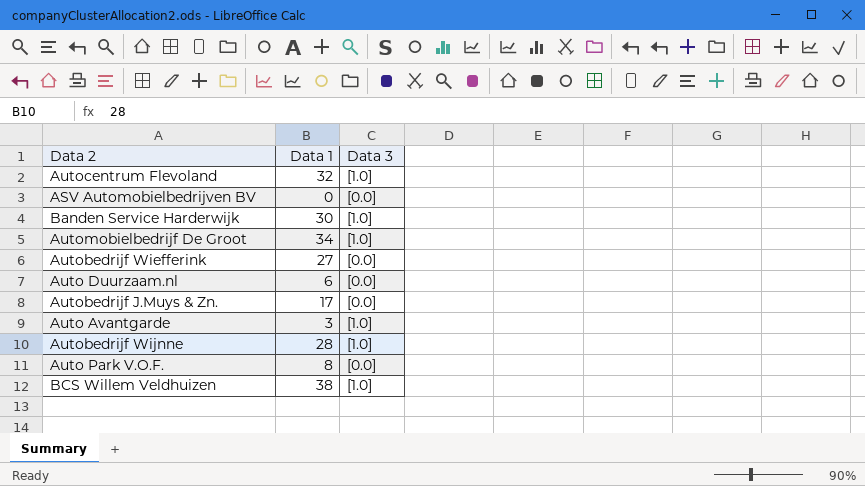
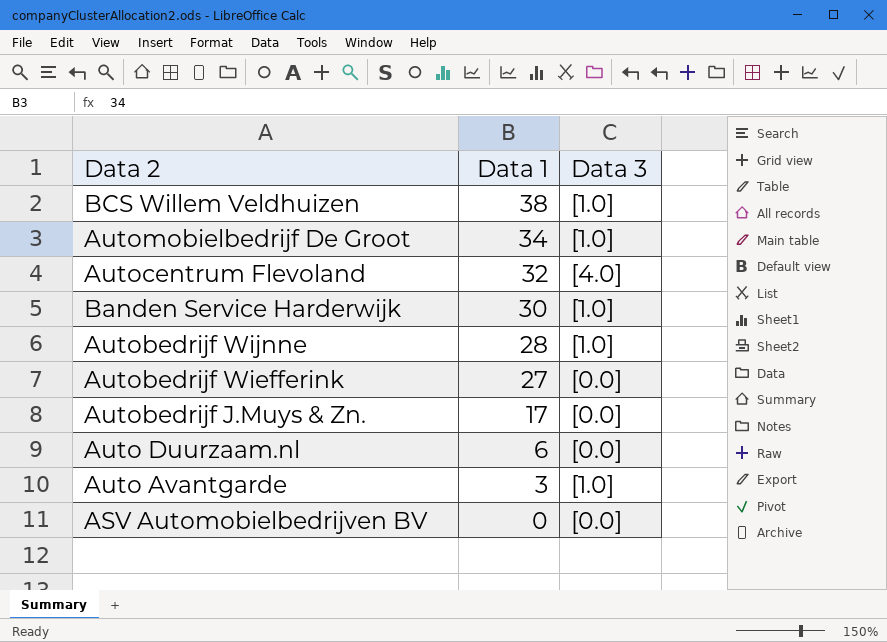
row order: none -> Data 1 descending
row Auto Park V.O.F.: 8 | [0.0] -> none
Autocentrum Flevoland | Data 3: [1.0] -> [4.0]

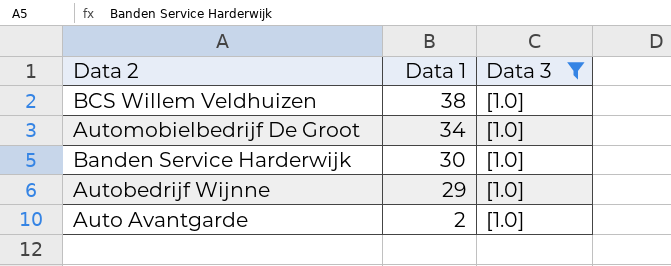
filter: none -> Data 3 = [1.0]
Autobedrijf Wijnne | Data 1: 28 -> 29
Auto Avantgarde | Data 1: 3 -> 2

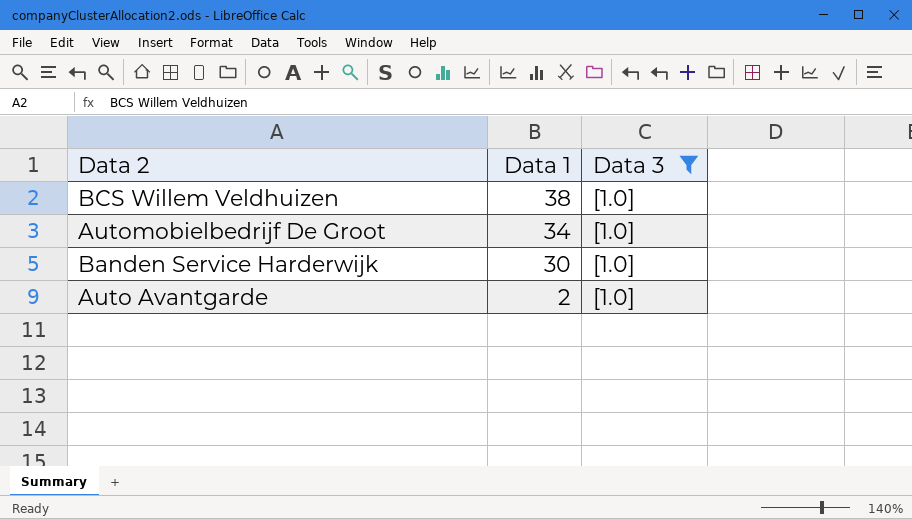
row Autobedrijf Wijnne: 29 | [1.0] -> none

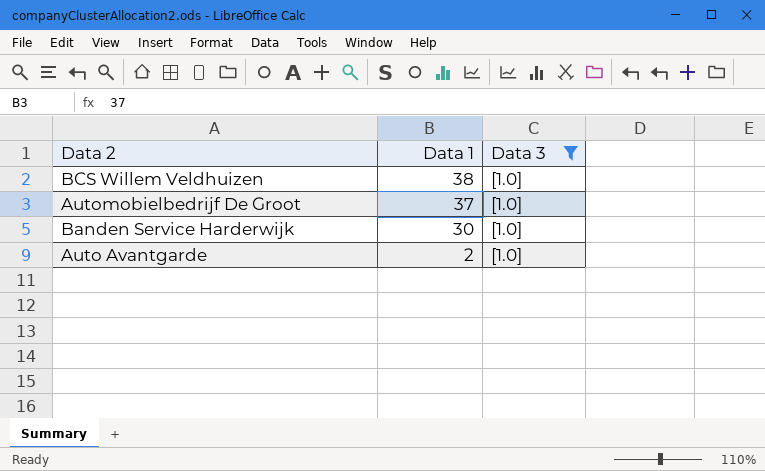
Automobielbedrijf De Groot | Data 1: 34 -> 37

